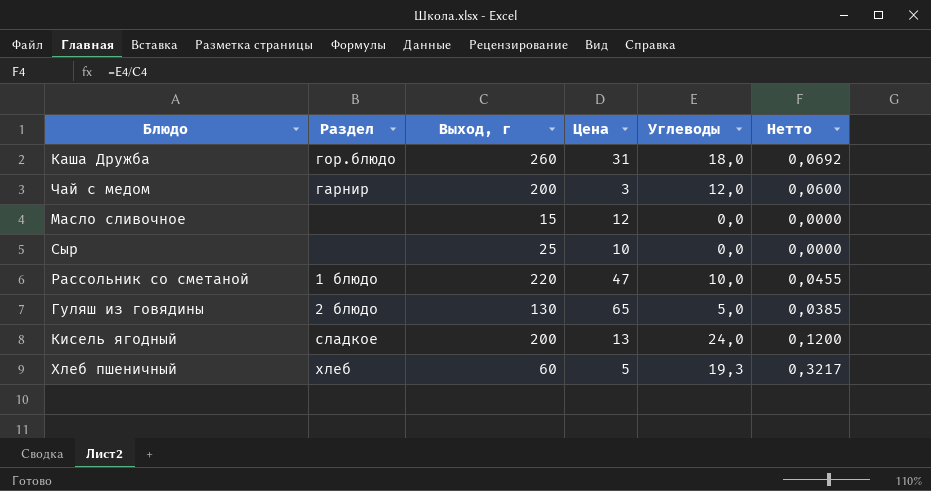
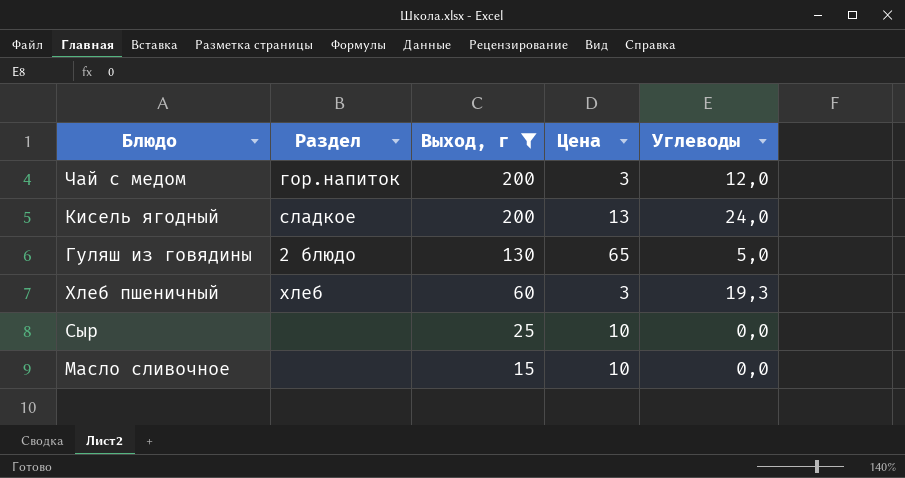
filter: none -> Выход, г <= 200
row order: none -> Выход, г descending
column Нетто | formula: [Углеводы] / [Выход, г] -> none
Чай с медом | Раздел: гарнир -> гор.напиток
Хлеб пшеничный | Цена: 5 -> 3
Масло сливочное | Цена: 12 -> 10

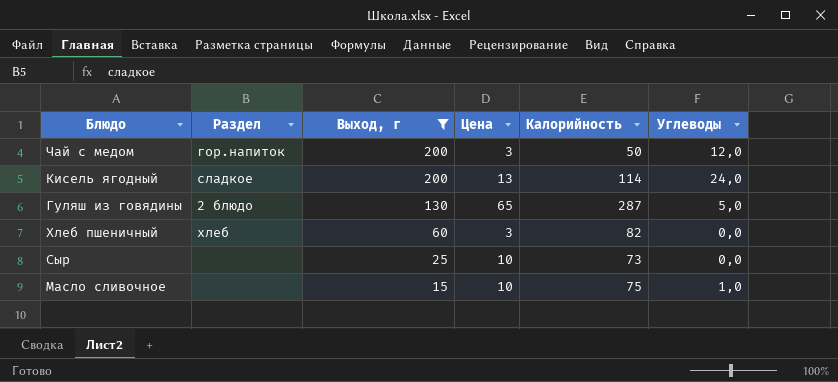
column Калорийность | position: none -> 5
Хлеб пшеничный | Углеводы: 19,3 -> 0,0
Масло сливочное | Углеводы: 0,0 -> 1,0

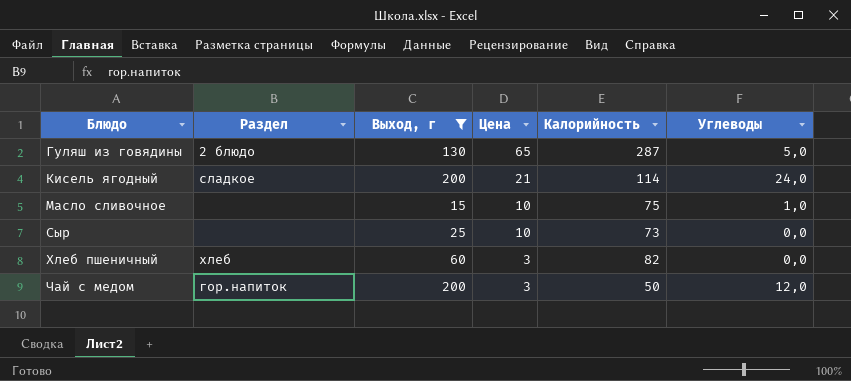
row order: Выход, г descending -> Блюдо ascending
Кисель ягодный | Цена: 13 -> 21

